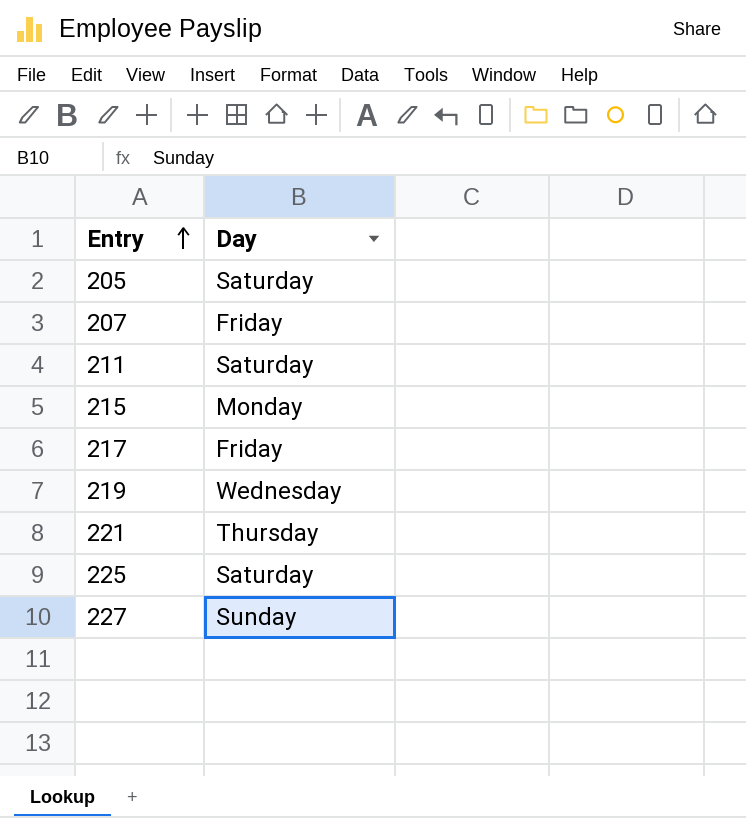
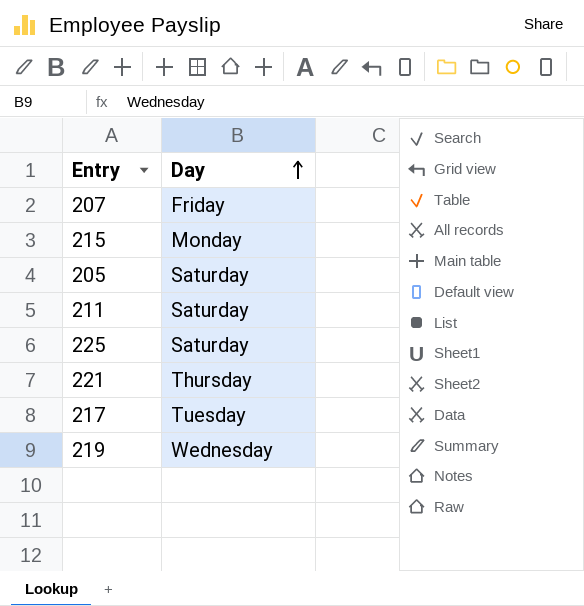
row order: Entry ascending -> Day ascending
row 227: Sunday -> none
217 | Day: Friday -> Tuesday

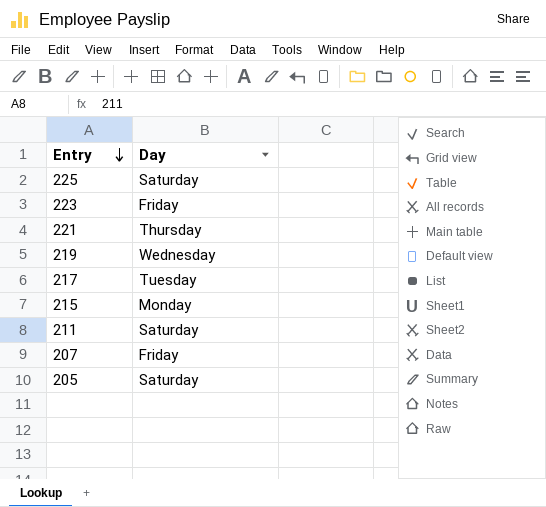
row order: Day ascending -> Entry descending
row 223: none -> Friday

